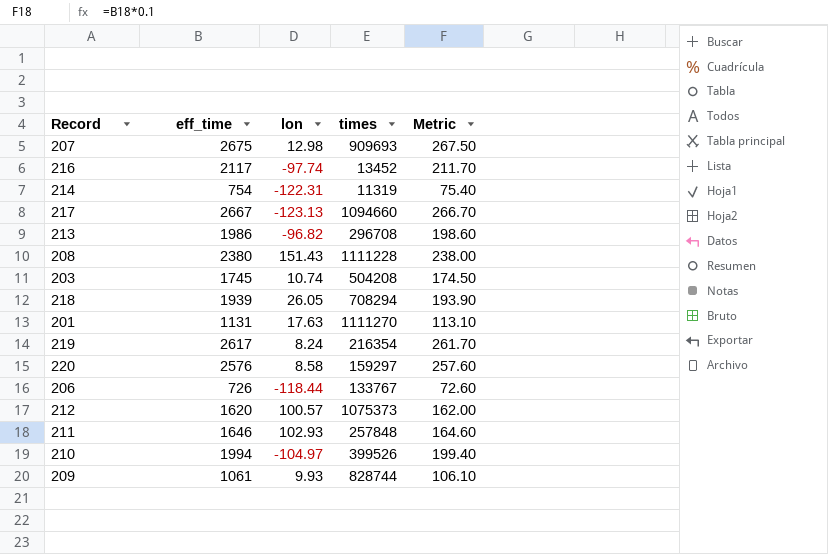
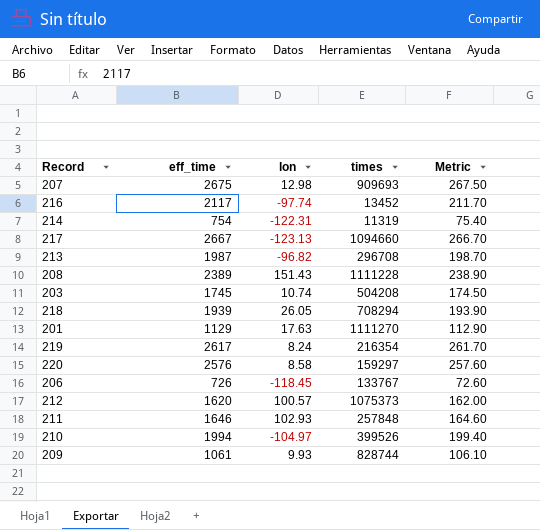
213 | eff_time: 1986 -> 1987
213 | Metric: 198.60 -> 198.70
208 | eff_time: 2380 -> 2389
208 | Metric: 238.00 -> 238.90
201 | eff_time: 1131 -> 1129
201 | Metric: 113.10 -> 112.90
206 | lon: -118.44 -> -118.45

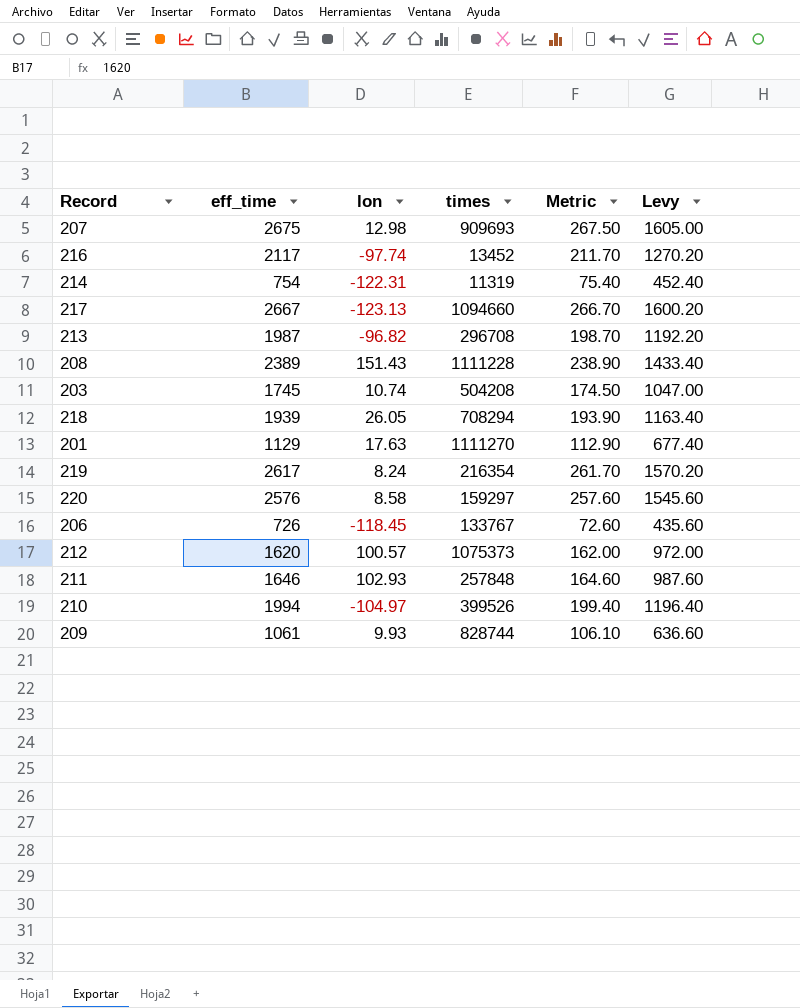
column Levy | formula: none -> [eff_time] * 0.6

